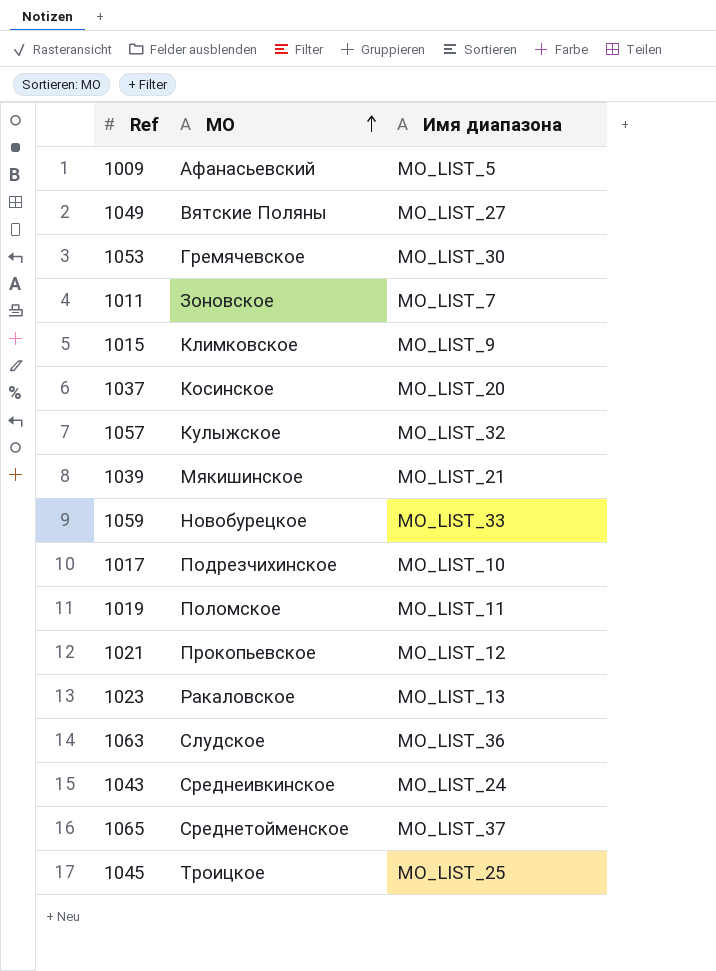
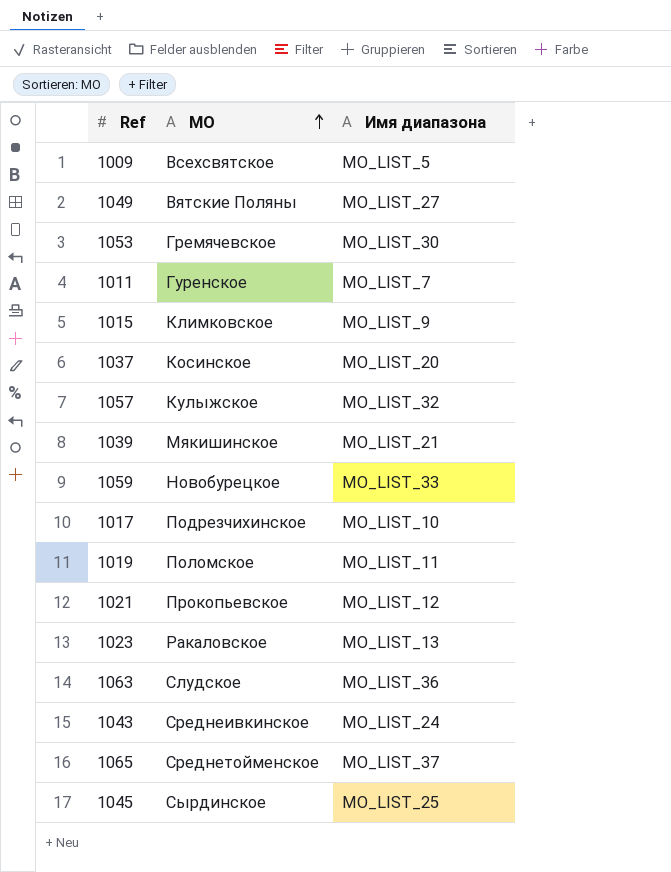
1009 | МО: Афанасьевский -> Всехсвятское
1011 | МО: Зоновское -> Гуренское
1045 | МО: Троицкое -> Сырдинское

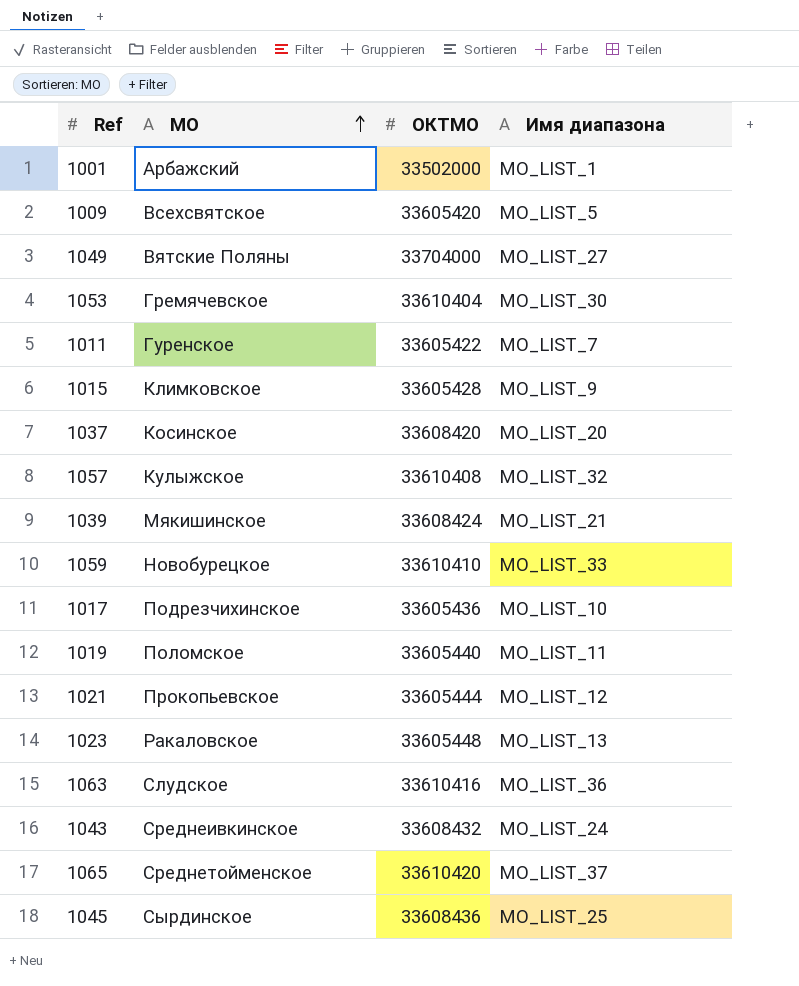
column ОКТМО | position: none -> 3
row 1001: none -> Арбажский | 33502000 | MO_LIST_1

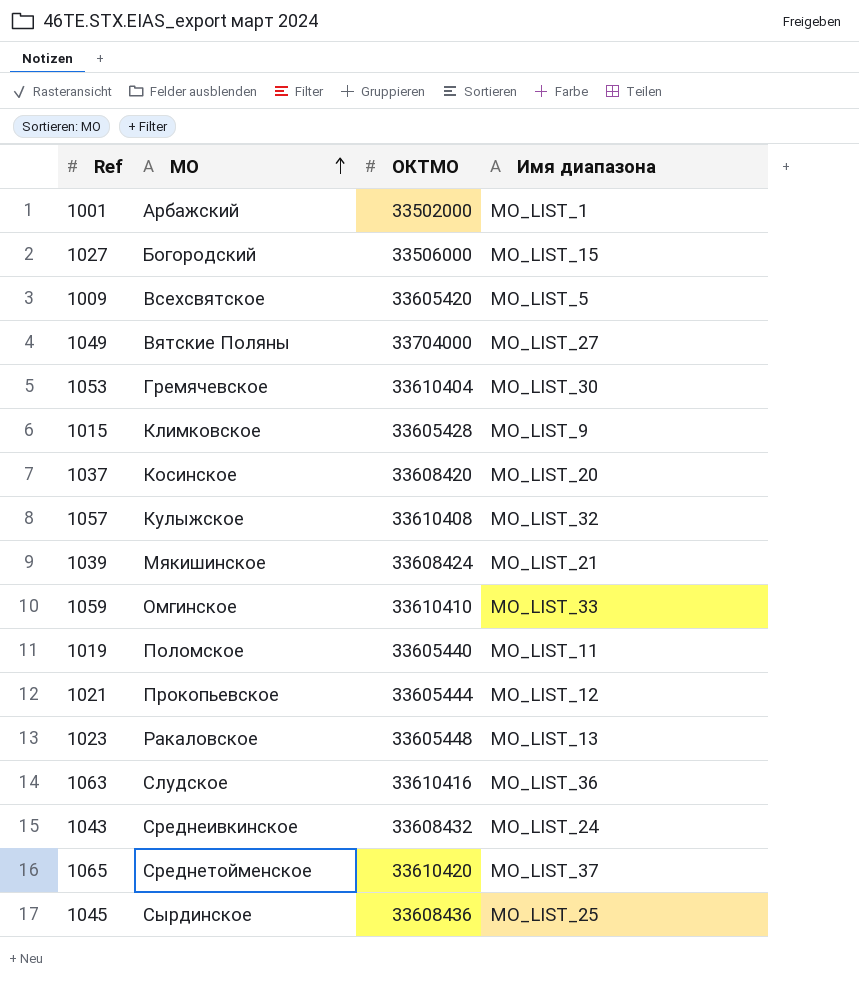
row 1011: Гуренское | 33605422 | MO_LIST_7 -> none
row 1017: Подрезчихинское | 33605436 | MO_LIST_10 -> none
row 1027: none -> Богородский | 33506000 | MO_LIST_15
1059 | МО: Новобурецкое -> Омгинское

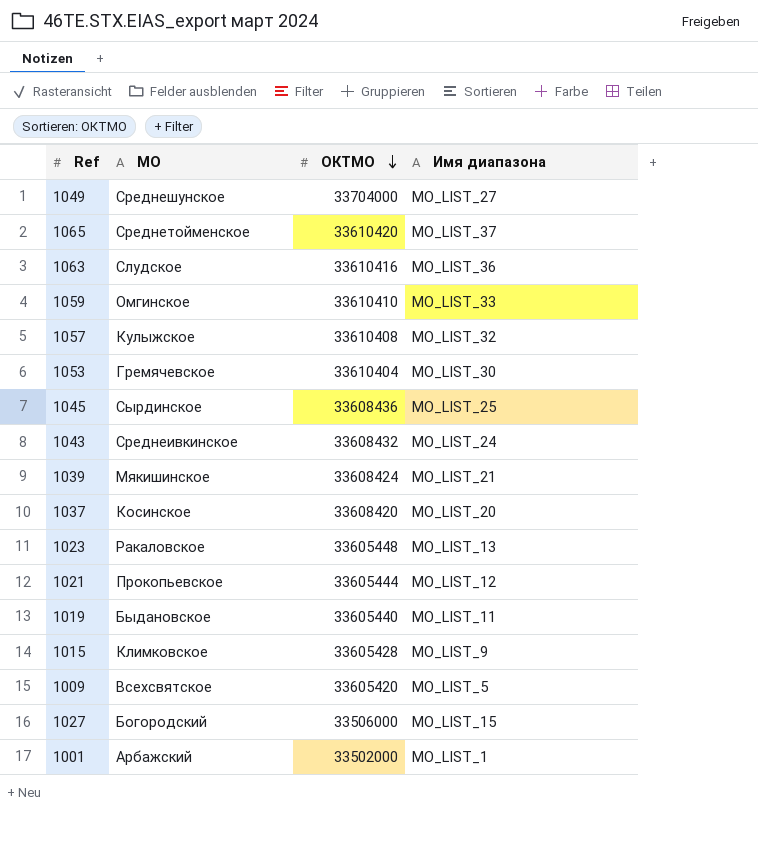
row order: МО ascending -> ОКТМО descending
1049 | МО: Вятские Поляны -> Среднешунское
1019 | МО: Поломское -> Быдановское

